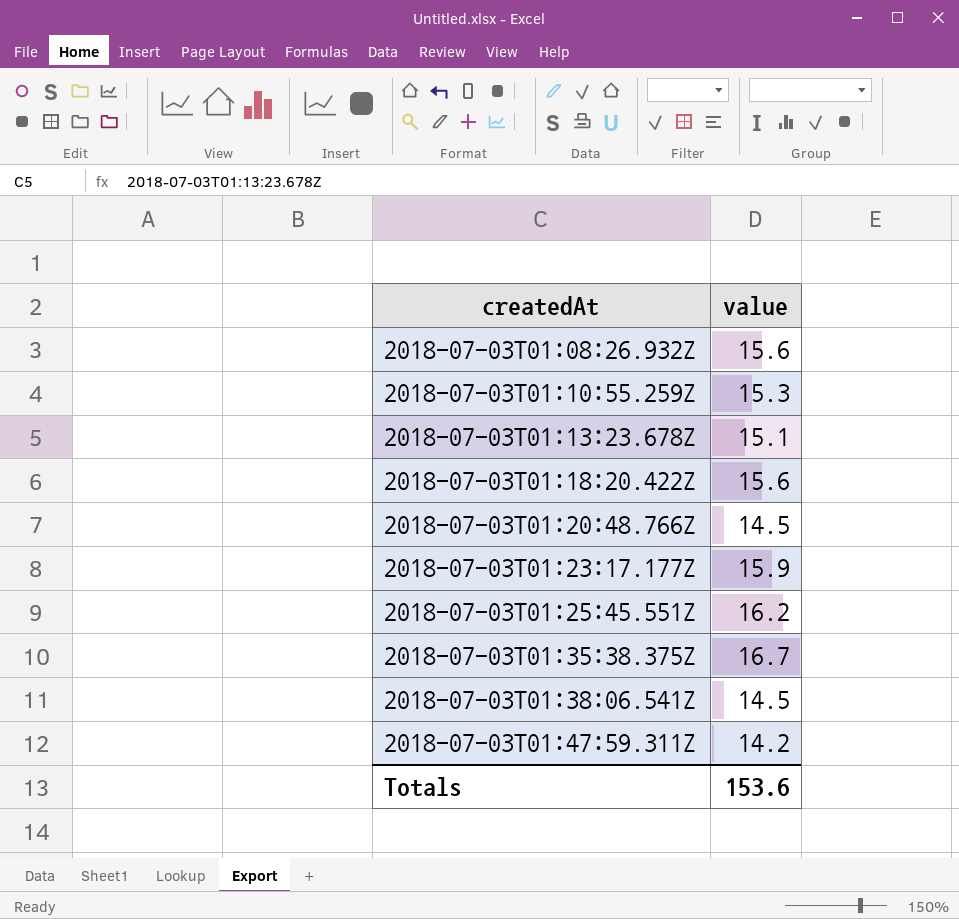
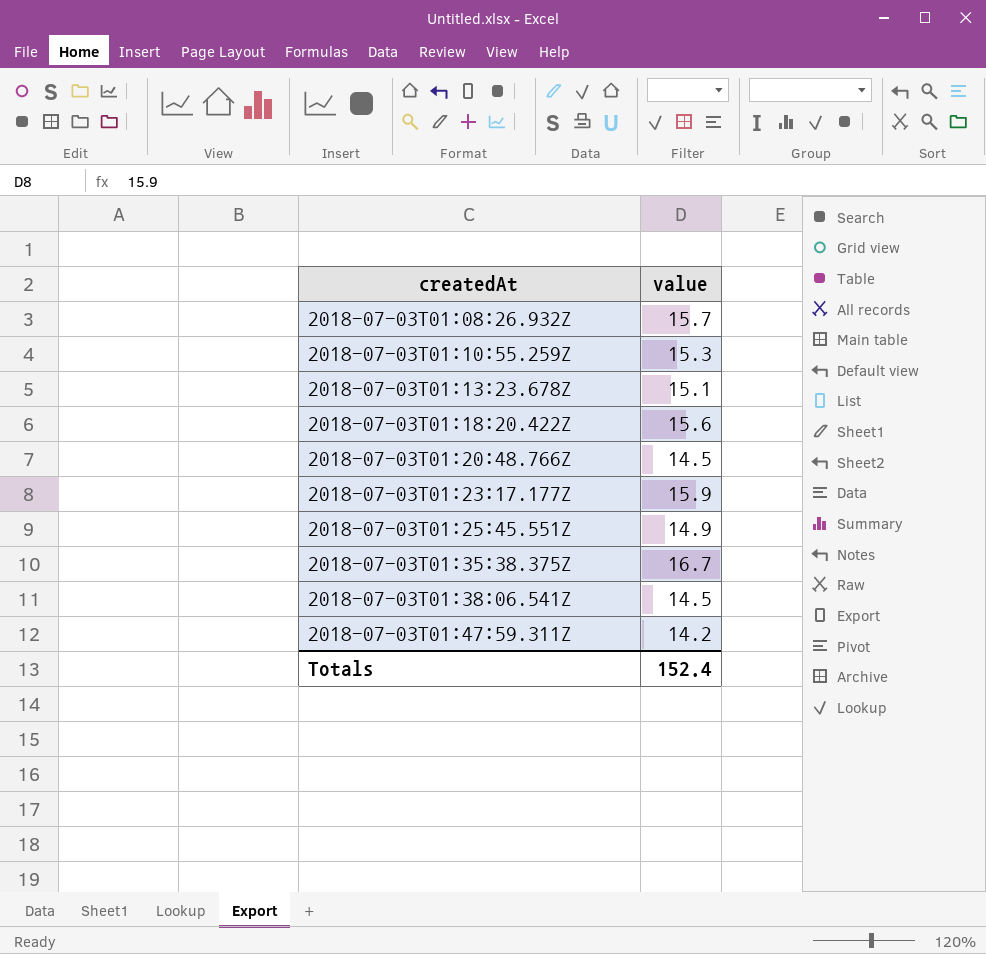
2018-07-03T01:08:26.932Z | value: 15.6 -> 15.7
2018-07-03T01:25:45.551Z | value: 16.2 -> 14.9
Totals | value: 153.6 -> 152.4

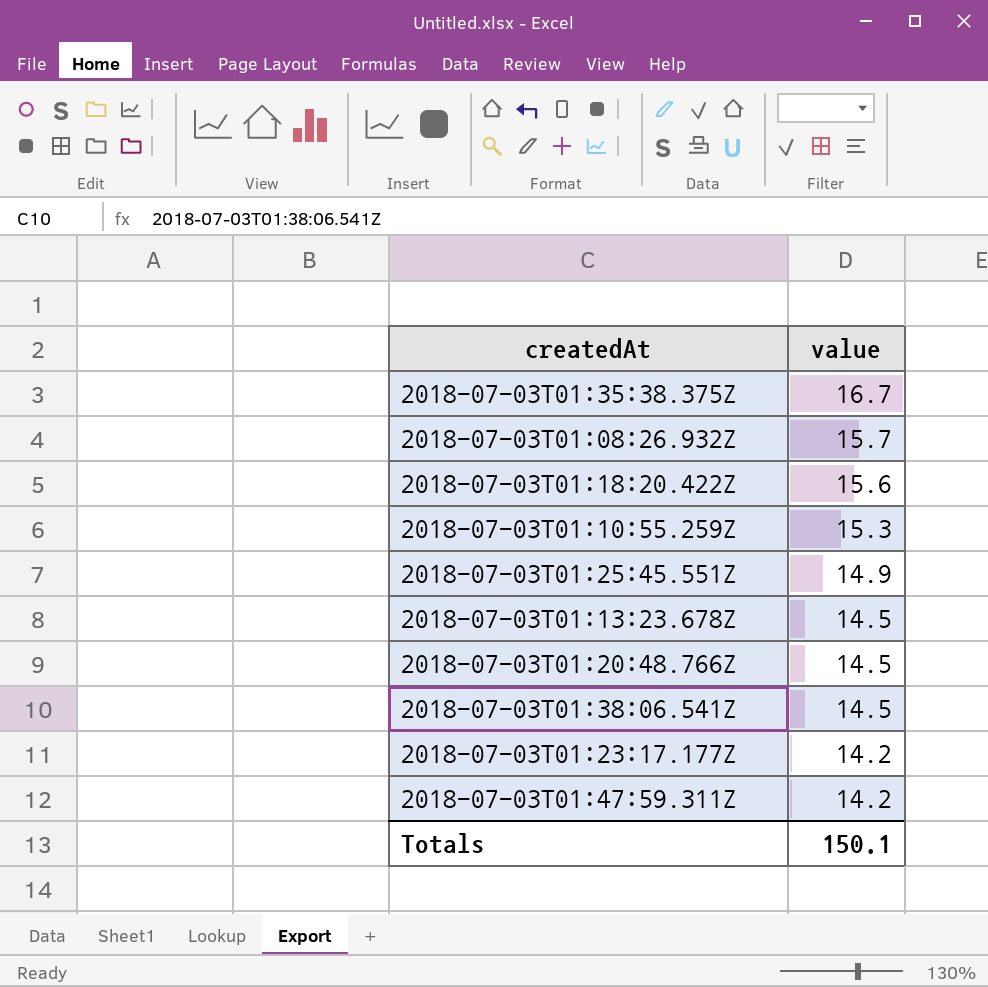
row order: createdAt ascending -> value descending
2018-07-03T01:13:23.678Z | value: 15.1 -> 14.5
2018-07-03T01:23:17.177Z | value: 15.9 -> 14.2
Totals | value: 152.4 -> 150.1

